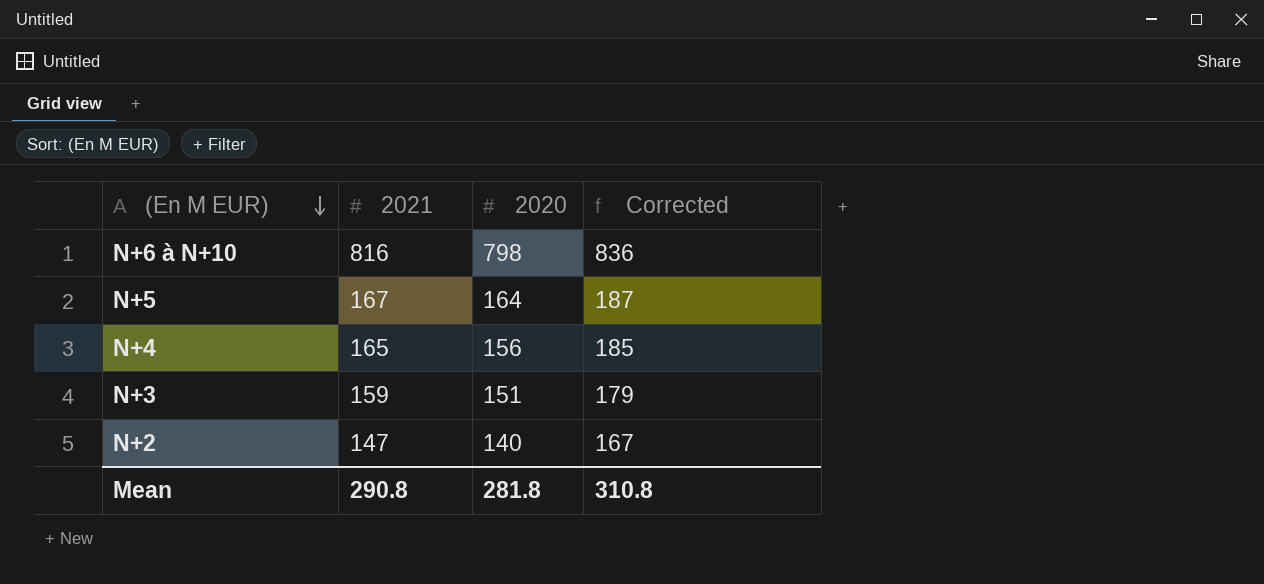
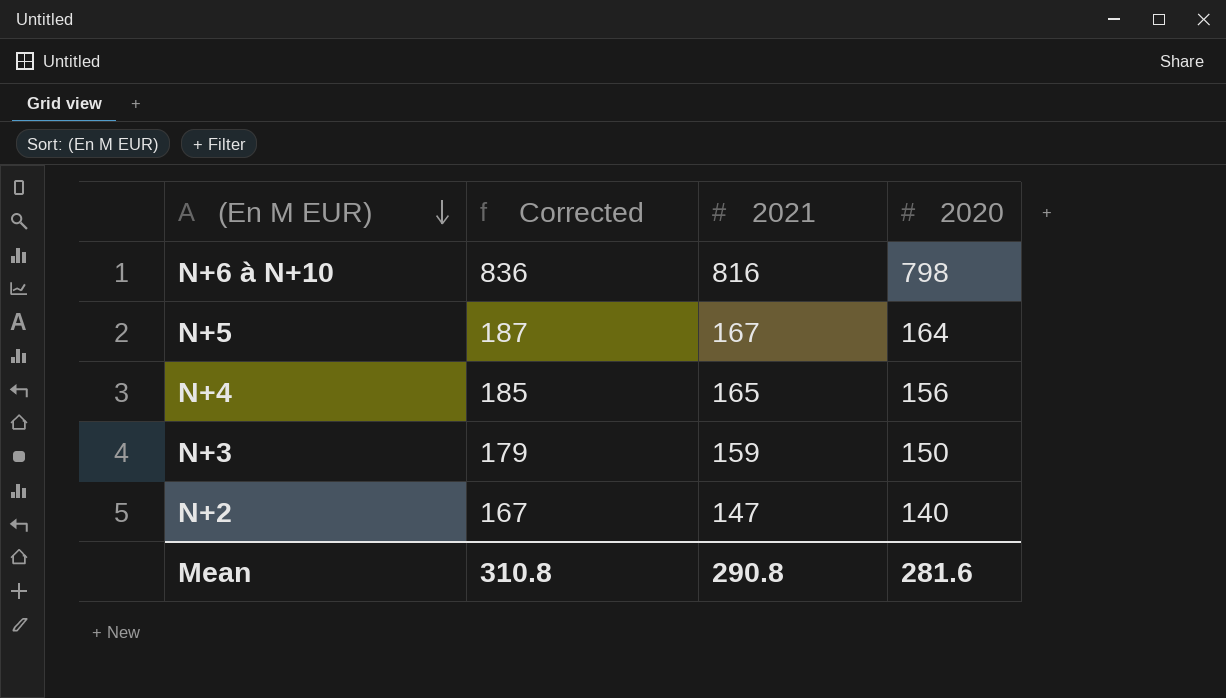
column Corrected | position: 4 -> 2
N+3 | 2020: 151 -> 150
Mean | 2020: 281.8 -> 281.6

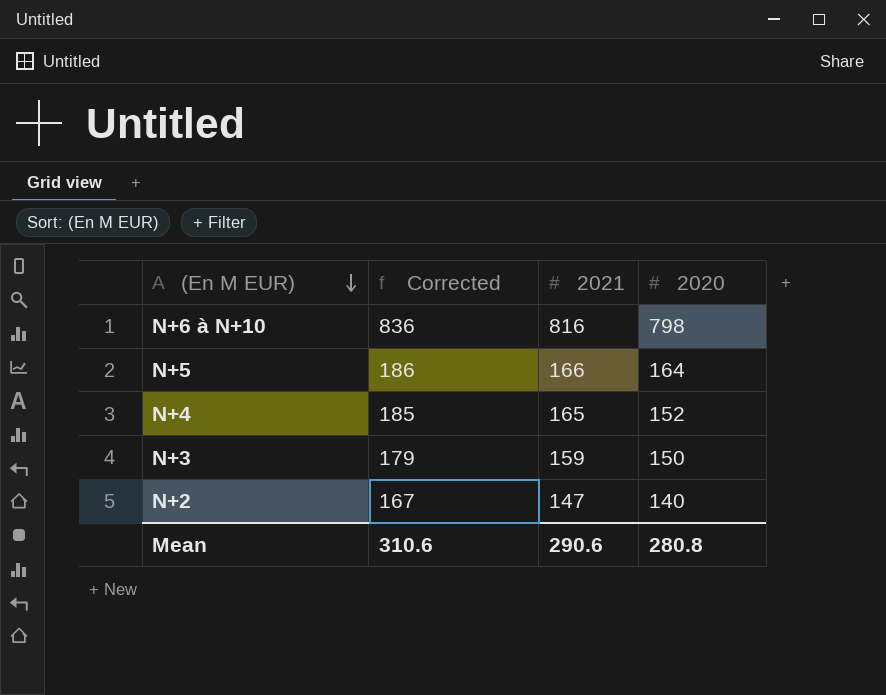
N+5 | Corrected: 187 -> 186
N+5 | 2021: 167 -> 166
N+4 | 2020: 156 -> 152
Mean | Corrected: 310.8 -> 310.6
Mean | 2021: 290.8 -> 290.6
Mean | 2020: 281.6 -> 280.8

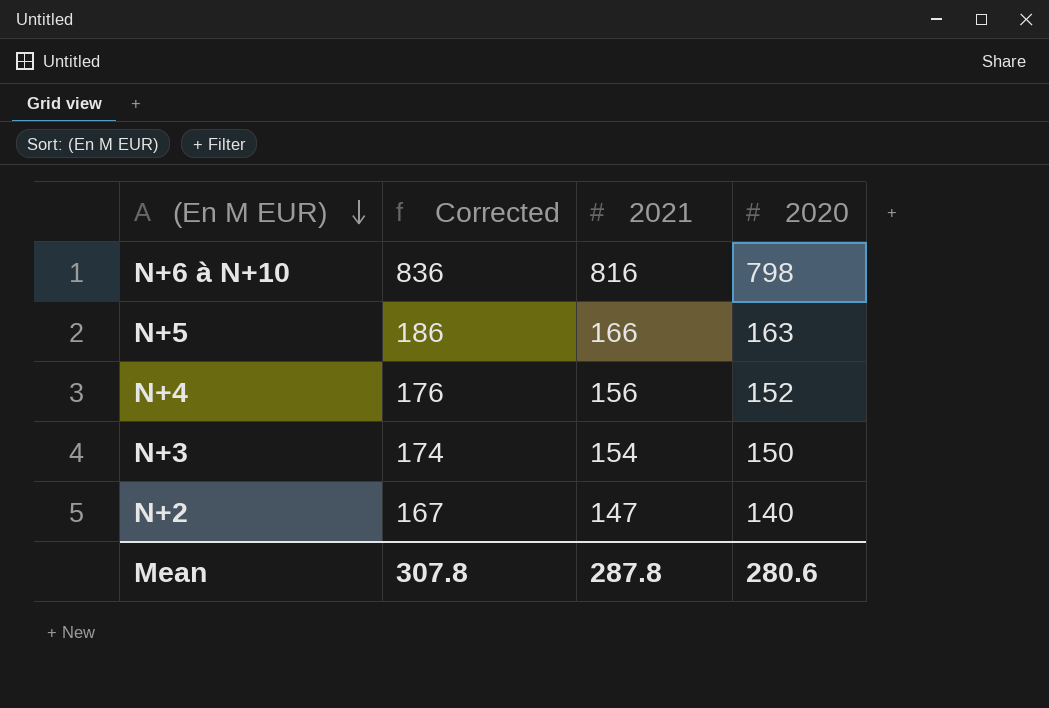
N+5 | 2020: 164 -> 163
N+4 | Corrected: 185 -> 176
N+4 | 2021: 165 -> 156
N+3 | Corrected: 179 -> 174
N+3 | 2021: 159 -> 154
Mean | Corrected: 310.6 -> 307.8
Mean | 2021: 290.6 -> 287.8
Mean | 2020: 280.8 -> 280.6

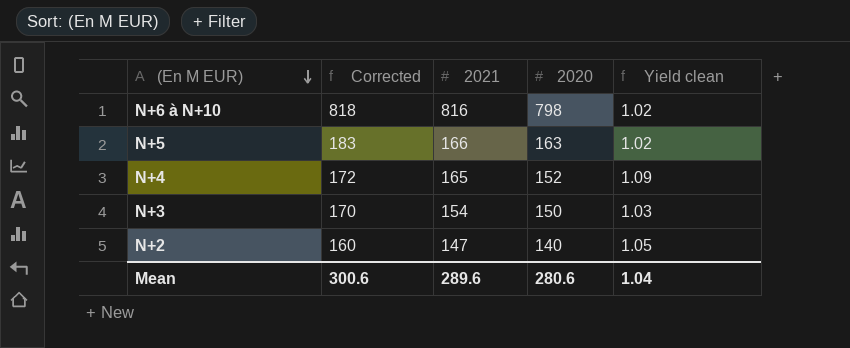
column Corrected | formula: [2021] + 20 -> [2020] + 20
column Yield clean | formula: none -> [2021] / [2020]
N+4 | 2021: 156 -> 165
Mean | Corrected: 307.8 -> 300.6
Mean | 2021: 287.8 -> 289.6

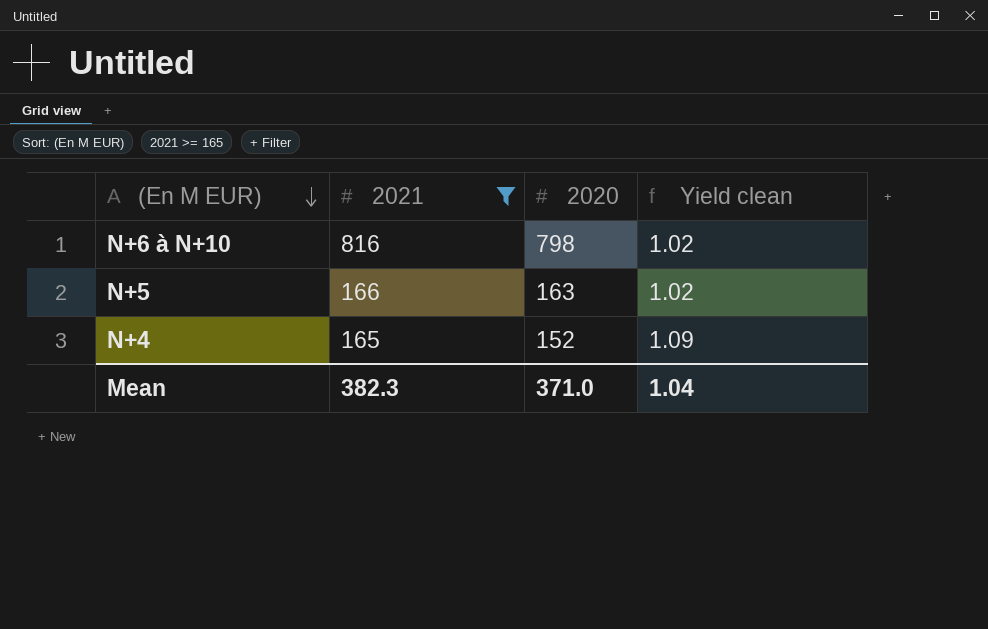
filter: none -> 2021 >= 165
column Corrected | formula: [2020] + 20 -> none
Mean | 2021: 289.6 -> 382.3
Mean | 2020: 280.6 -> 371.0

